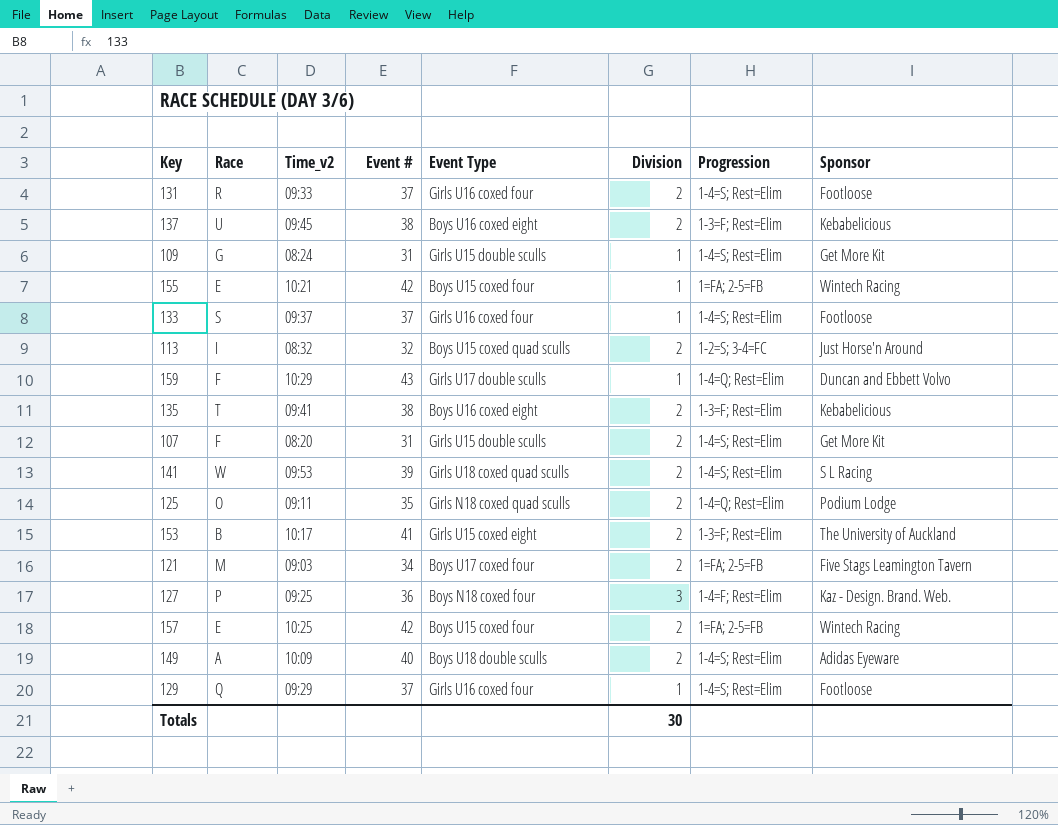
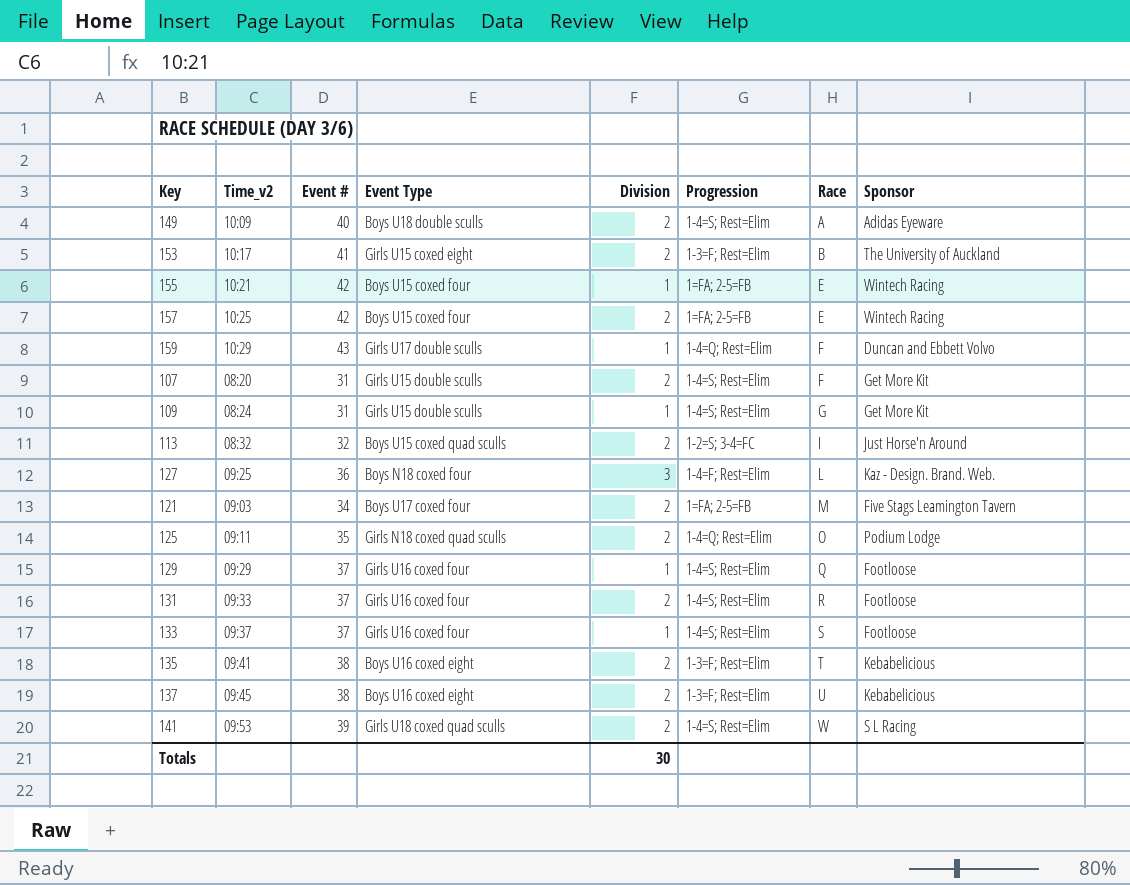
row order: none -> Race ascending
column Race | position: 2 -> 7
127 | Race: P -> L

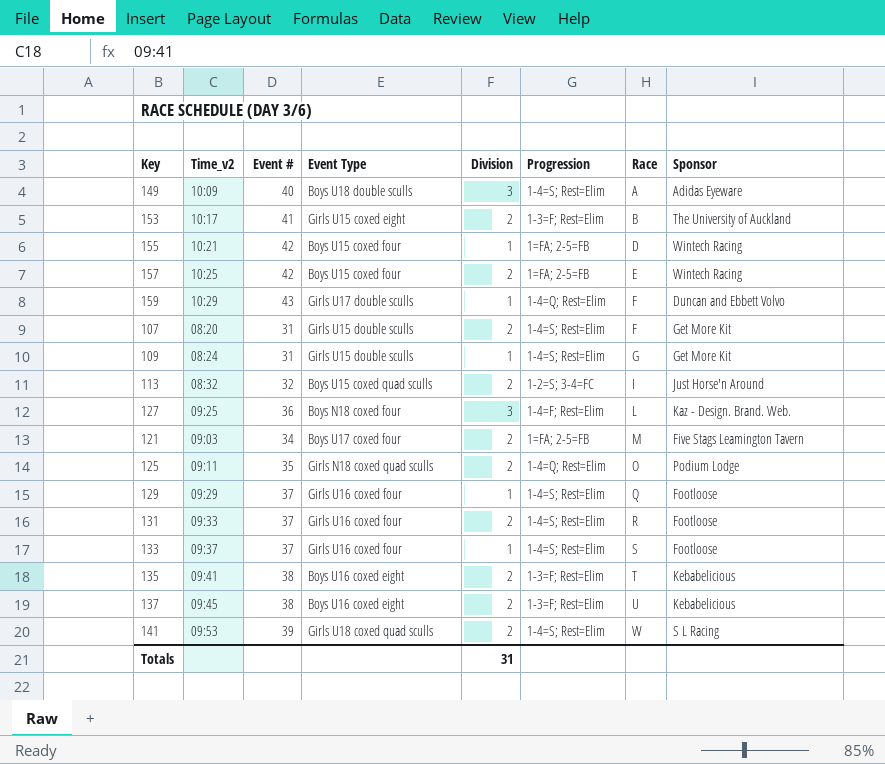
149 | Division: 2 -> 3
155 | Race: E -> D
Totals | Division: 30 -> 31

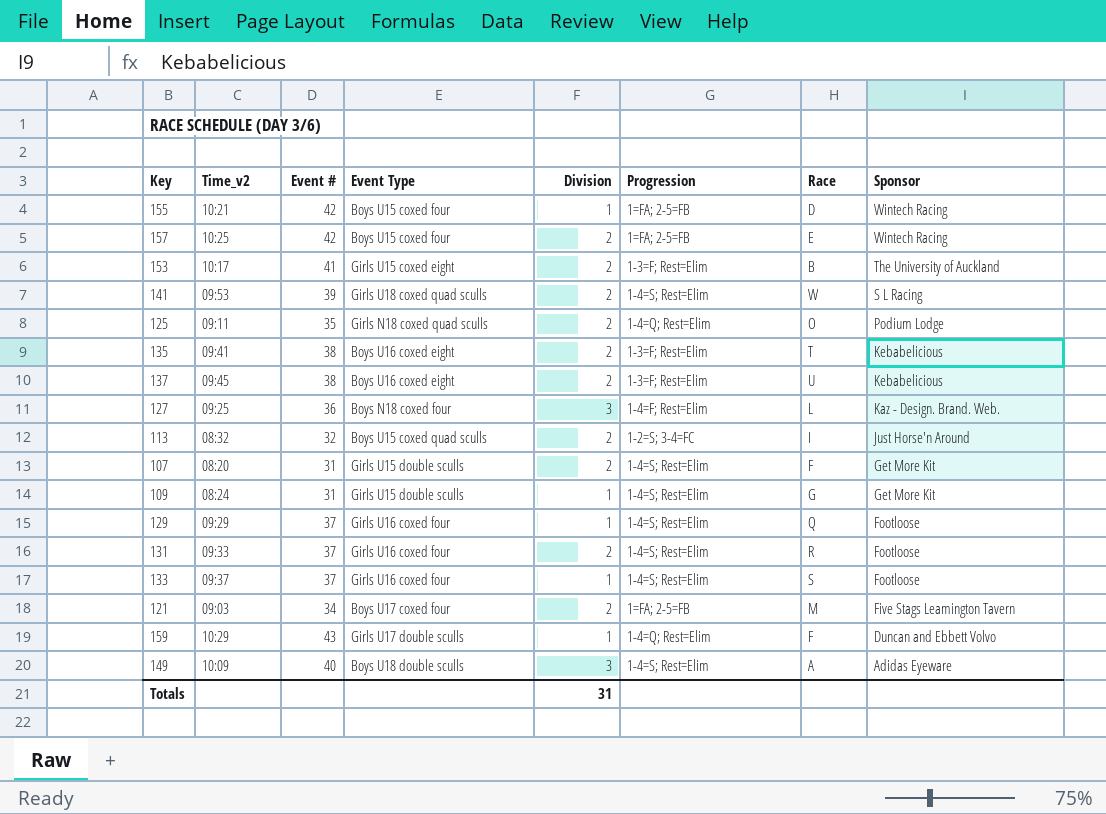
row order: Race ascending -> Sponsor descending

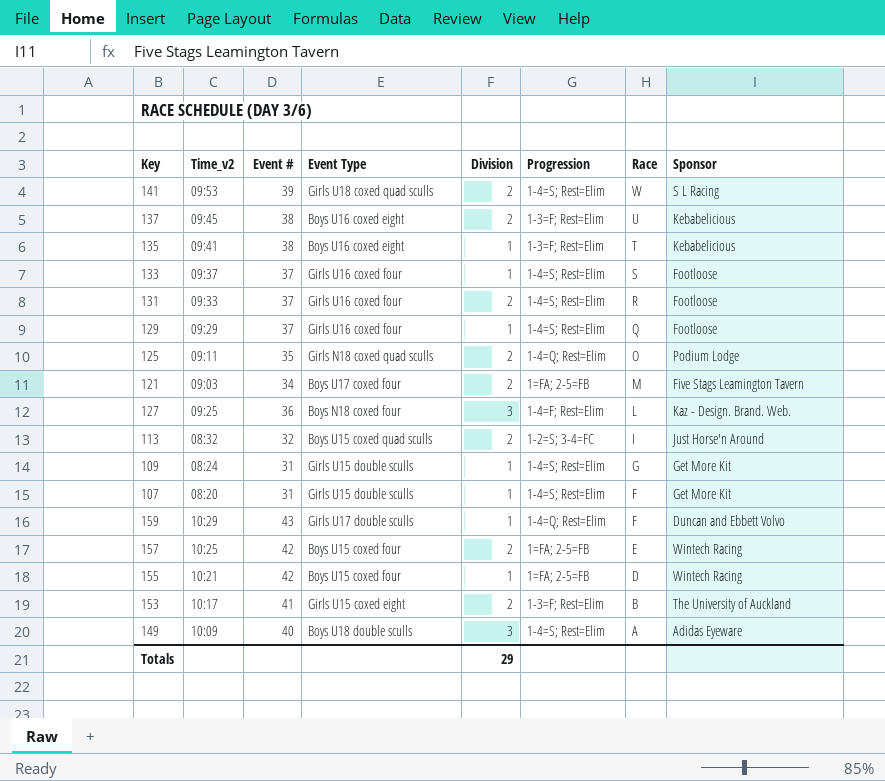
row order: Sponsor descending -> Race descending
135 | Division: 2 -> 1
107 | Division: 2 -> 1
Totals | Division: 31 -> 29

